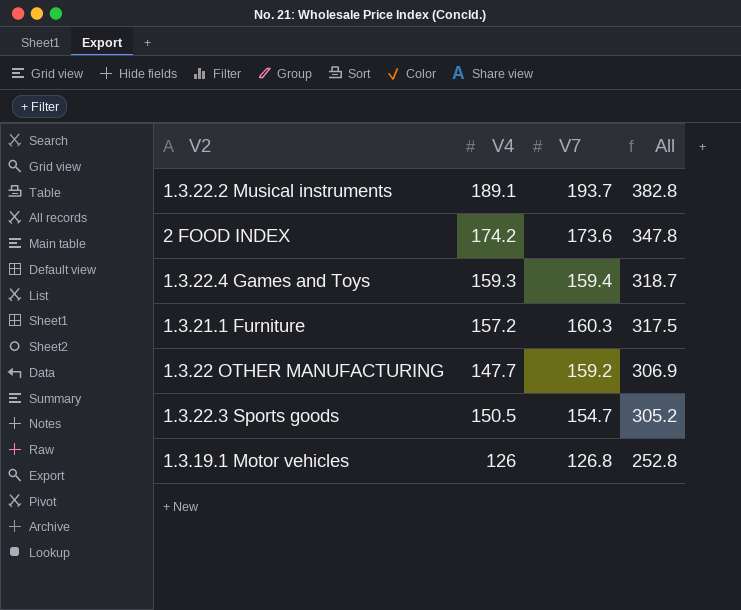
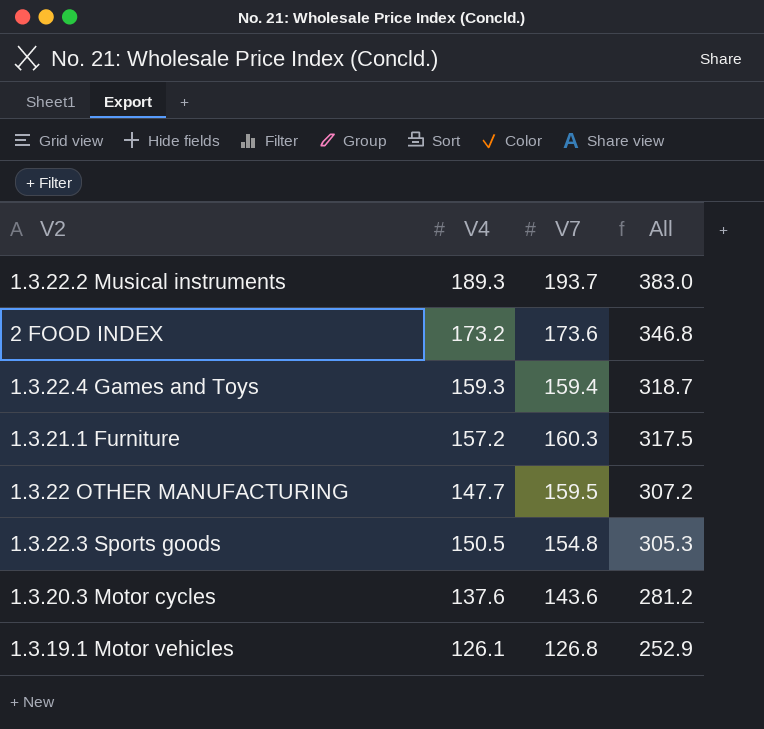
1.3.22.2 Musical instruments | V4: 189.1 -> 189.3
1.3.22.2 Musical instruments | All: 382.8 -> 383.0
2 FOOD INDEX | V4: 174.2 -> 173.2
2 FOOD INDEX | All: 347.8 -> 346.8
1.3.22 OTHER MANUFACTURING | V7: 159.2 -> 159.5
1.3.22 OTHER MANUFACTURING | All: 306.9 -> 307.2
1.3.22.3 Sports goods | V7: 154.7 -> 154.8
1.3.22.3 Sports goods | All: 305.2 -> 305.3
row 1.3.20.3 Motor cycles: none -> 137.6 | 143.6 | 281.2
1.3.19.1 Motor vehicles | V4: 126 -> 126.1
1.3.19.1 Motor vehicles | All: 252.8 -> 252.9

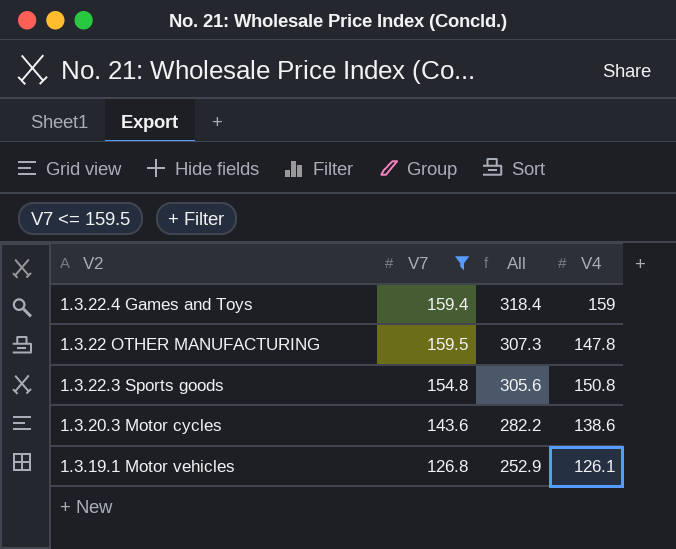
filter: none -> V7 <= 159.5
column V4 | position: 2 -> 4
1.3.22.4 Games and Toys | All: 318.7 -> 318.4
1.3.22.4 Games and Toys | V4: 159.3 -> 159
1.3.22 OTHER MANUFACTURING | All: 307.2 -> 307.3
1.3.22 OTHER MANUFACTURING | V4: 147.7 -> 147.8
1.3.22.3 Sports goods | All: 305.3 -> 305.6
1.3.22.3 Sports goods | V4: 150.5 -> 150.8
1.3.20.3 Motor cycles | All: 281.2 -> 282.2
1.3.20.3 Motor cycles | V4: 137.6 -> 138.6

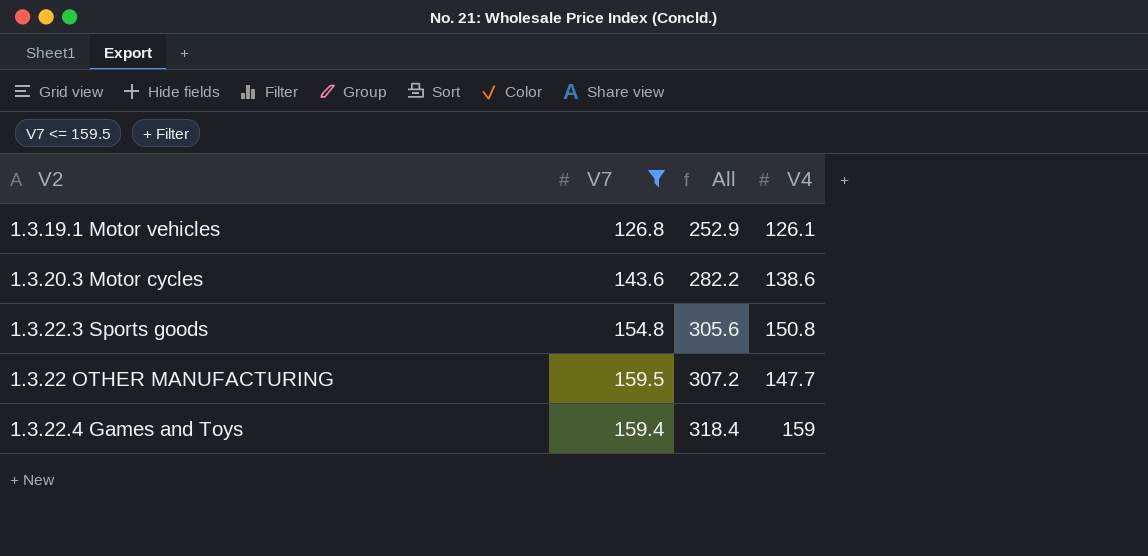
row order: All descending -> All ascending
1.3.22 OTHER MANUFACTURING | All: 307.3 -> 307.2
1.3.22 OTHER MANUFACTURING | V4: 147.8 -> 147.7

